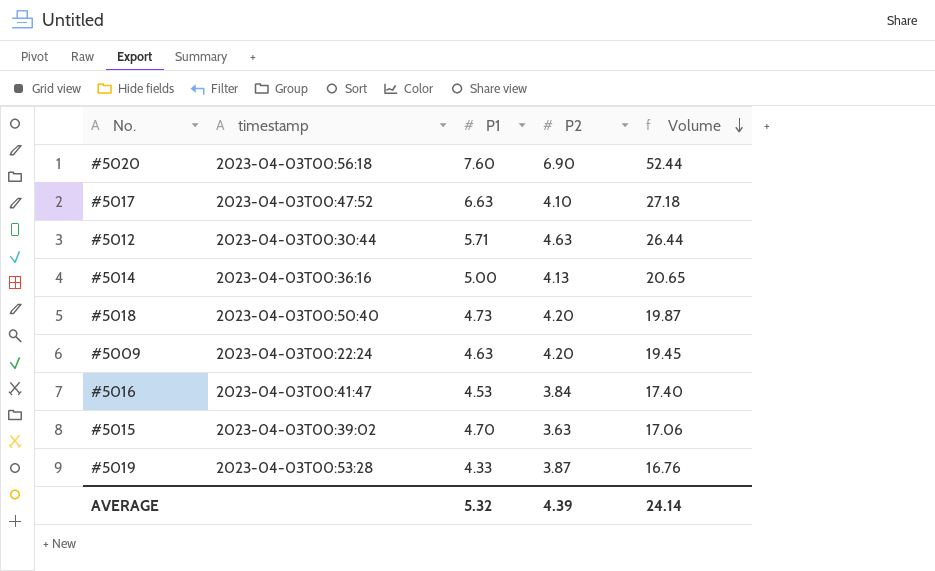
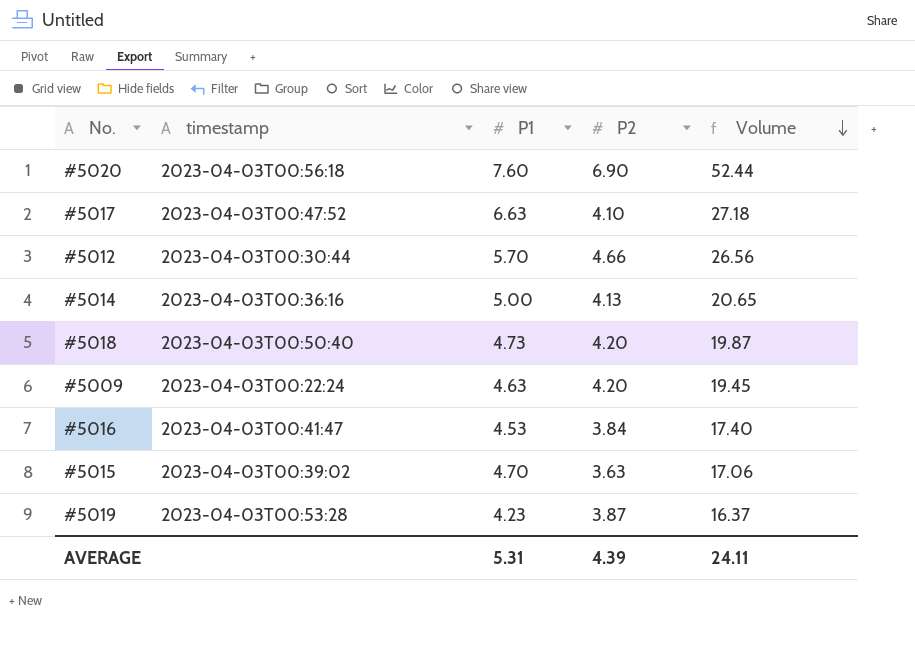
#5012 | P1: 5.71 -> 5.70
#5012 | P2: 4.63 -> 4.66
#5012 | Volume: 26.44 -> 26.56
#5019 | P1: 4.33 -> 4.23
#5019 | Volume: 16.76 -> 16.37
AVERAGE | P1: 5.32 -> 5.31
AVERAGE | Volume: 24.14 -> 24.11

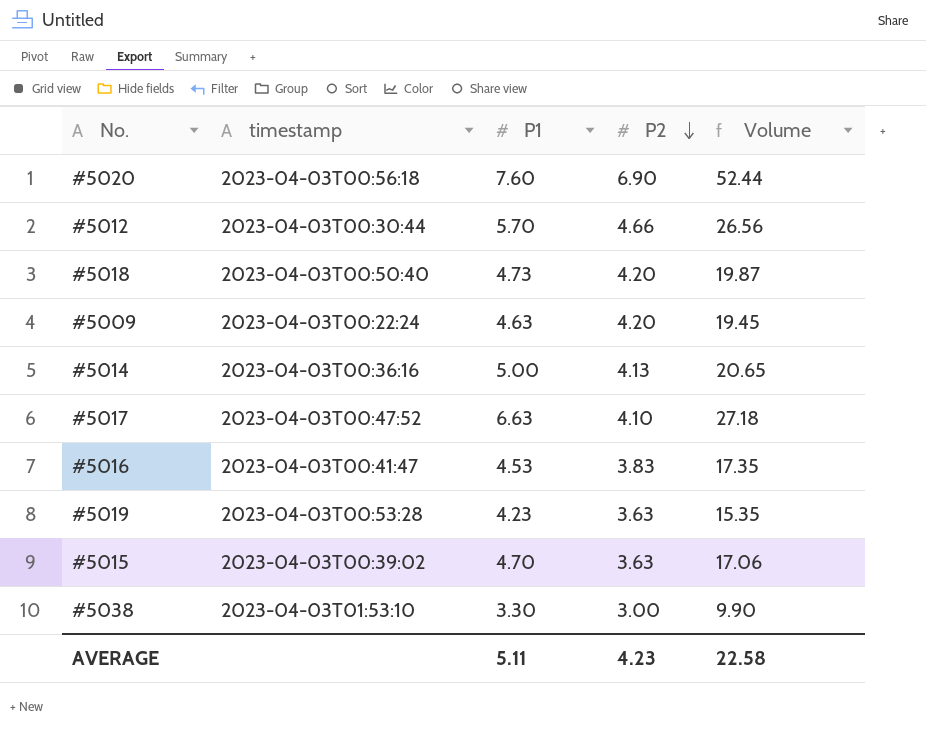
row order: Volume descending -> P2 descending
#5016 | P2: 3.84 -> 3.83
#5016 | Volume: 17.40 -> 17.35
#5019 | P2: 3.87 -> 3.63
#5019 | Volume: 16.37 -> 15.35
row #5038: none -> 2023-04-03T01:53:10 | 3.30 | 3.00 | 9.90
AVERAGE | P1: 5.31 -> 5.11
AVERAGE | P2: 4.39 -> 4.23
AVERAGE | Volume: 24.11 -> 22.58

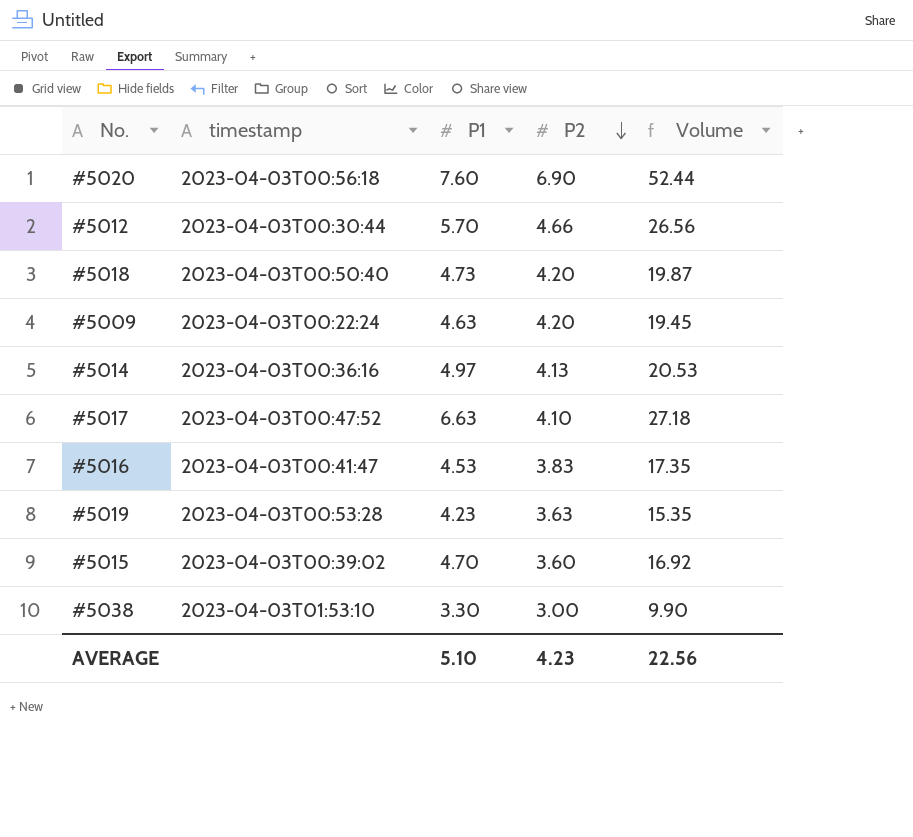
#5014 | P1: 5.00 -> 4.97
#5014 | Volume: 20.65 -> 20.53
#5015 | P2: 3.63 -> 3.60
#5015 | Volume: 17.06 -> 16.92
AVERAGE | P1: 5.11 -> 5.10
AVERAGE | Volume: 22.58 -> 22.56

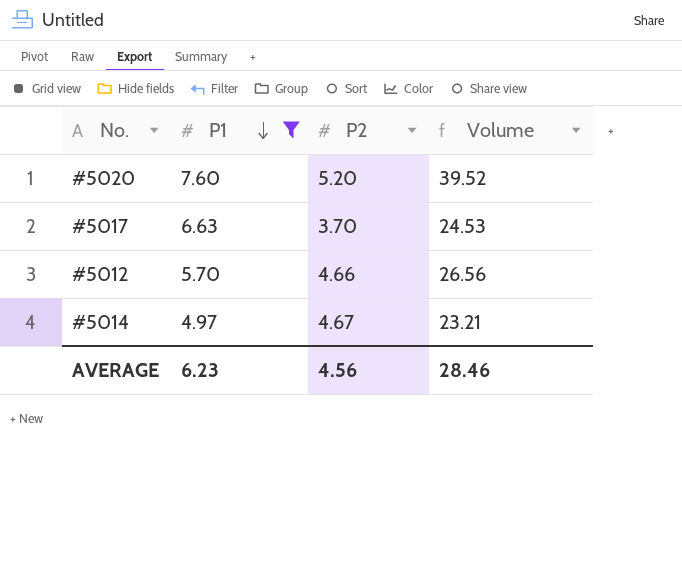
filter: none -> P1 >= 4.97
row order: P2 descending -> P1 descending
column timestamp | position: 2 -> none
#5020 | P2: 6.90 -> 5.20
#5020 | Volume: 52.44 -> 39.52
#5017 | P2: 4.10 -> 3.70
#5017 | Volume: 27.18 -> 24.53
#5014 | P2: 4.13 -> 4.67
#5014 | Volume: 20.53 -> 23.21
AVERAGE | P1: 5.10 -> 6.23
AVERAGE | P2: 4.23 -> 4.56
AVERAGE | Volume: 22.56 -> 28.46

